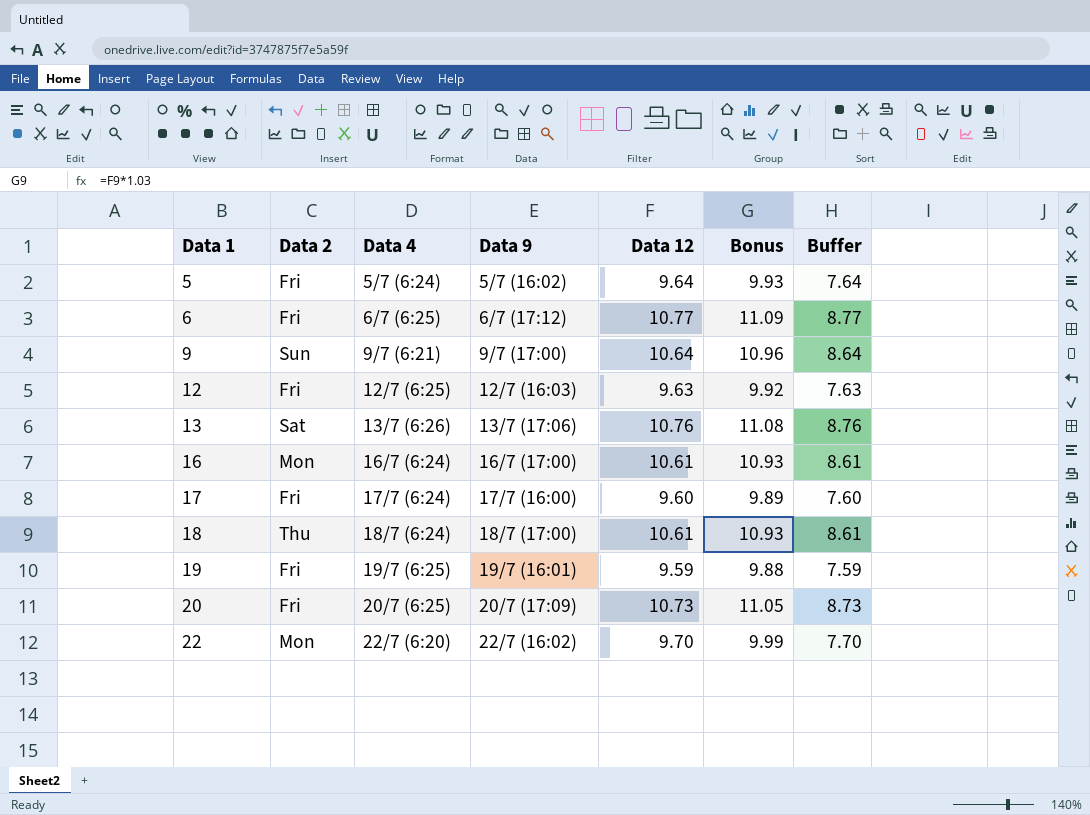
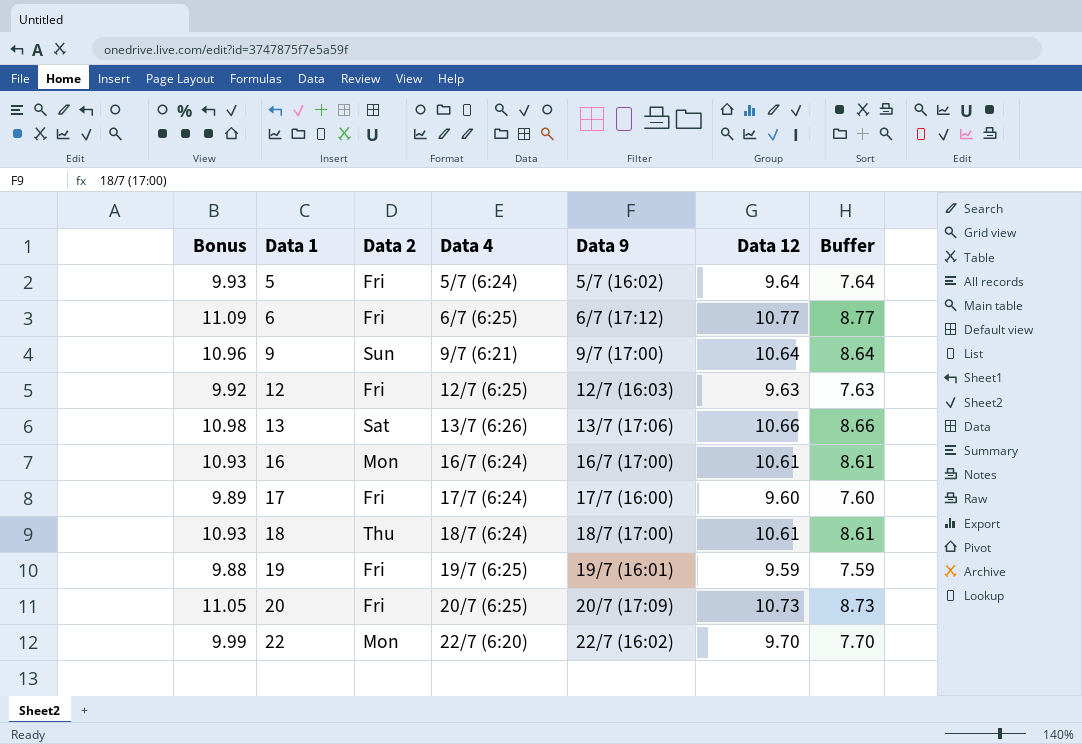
column Bonus | position: 6 -> 1
13 | Bonus: 11.08 -> 10.98
13 | Data 12: 10.76 -> 10.66
13 | Buffer: 8.76 -> 8.66

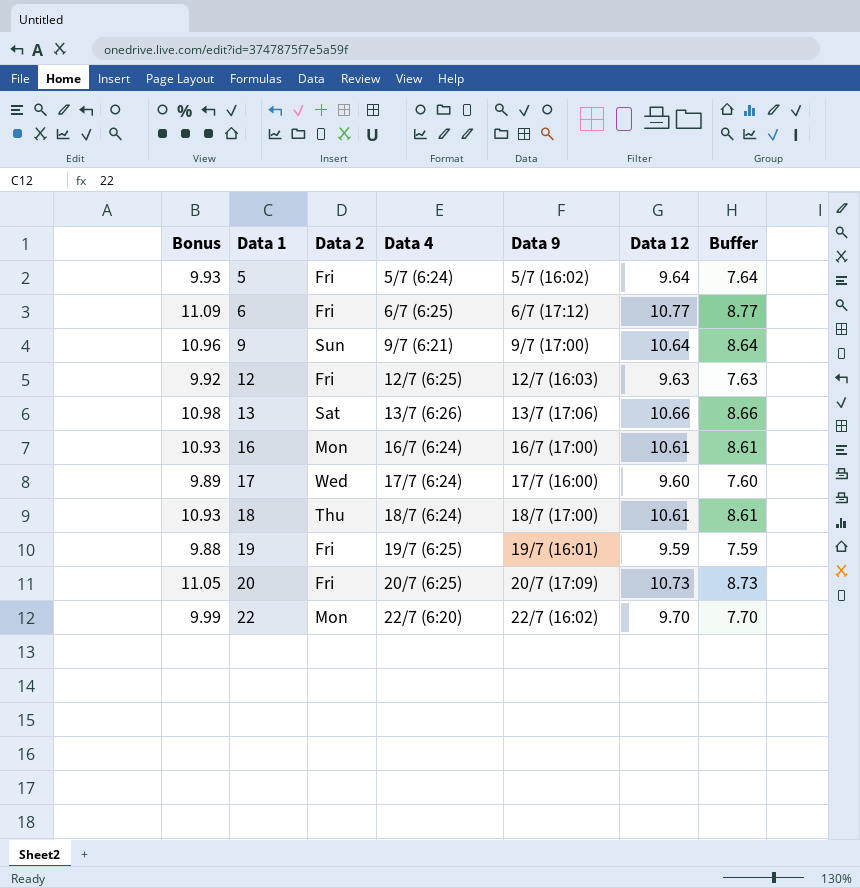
17 | Data 2: Fri -> Wed

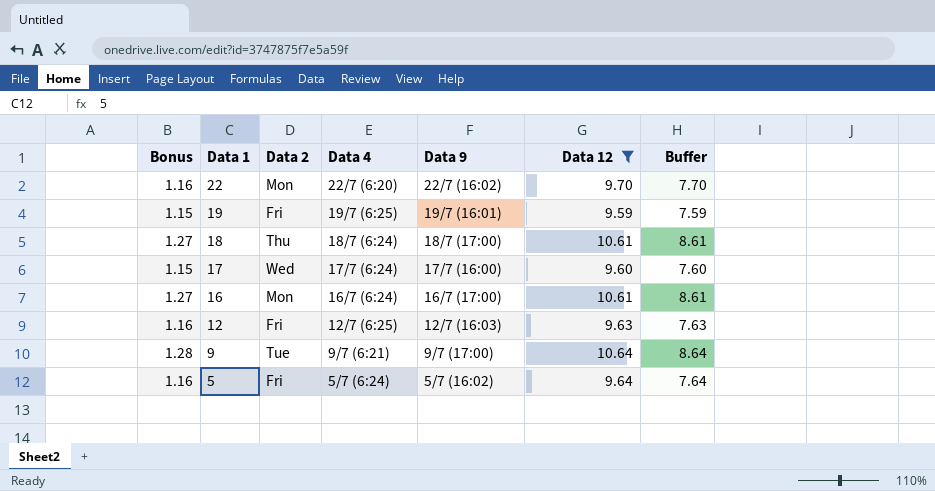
filter: none -> Data 12 <= 10.64
row order: Data 1 ascending -> Data 1 descending
column Bonus | formula: [Data 12] * 1.03 -> [Data 12] * 0.12
9 | Data 2: Sun -> Tue

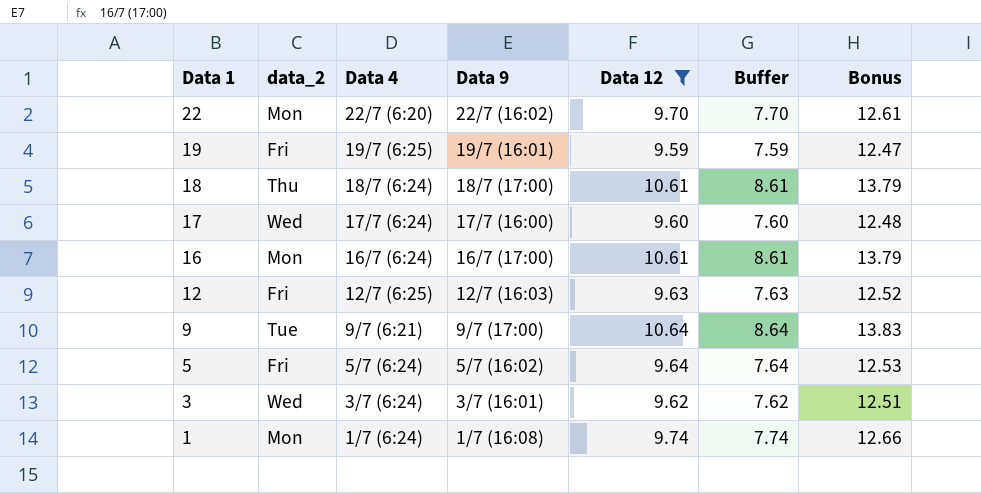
column name: Data 2 -> data_2
column Bonus | formula: [Data 12] * 0.12 -> [Data 12] * 1.3
column Bonus | position: 1 -> 7
row 3: none -> Wed | 3/7 (6:24) | 3/7 (16:01) | 9.62 | 7.62 | 12.51
row 1: none -> Mon | 1/7 (6:24) | 1/7 (16:08) | 9.74 | 7.74 | 12.66

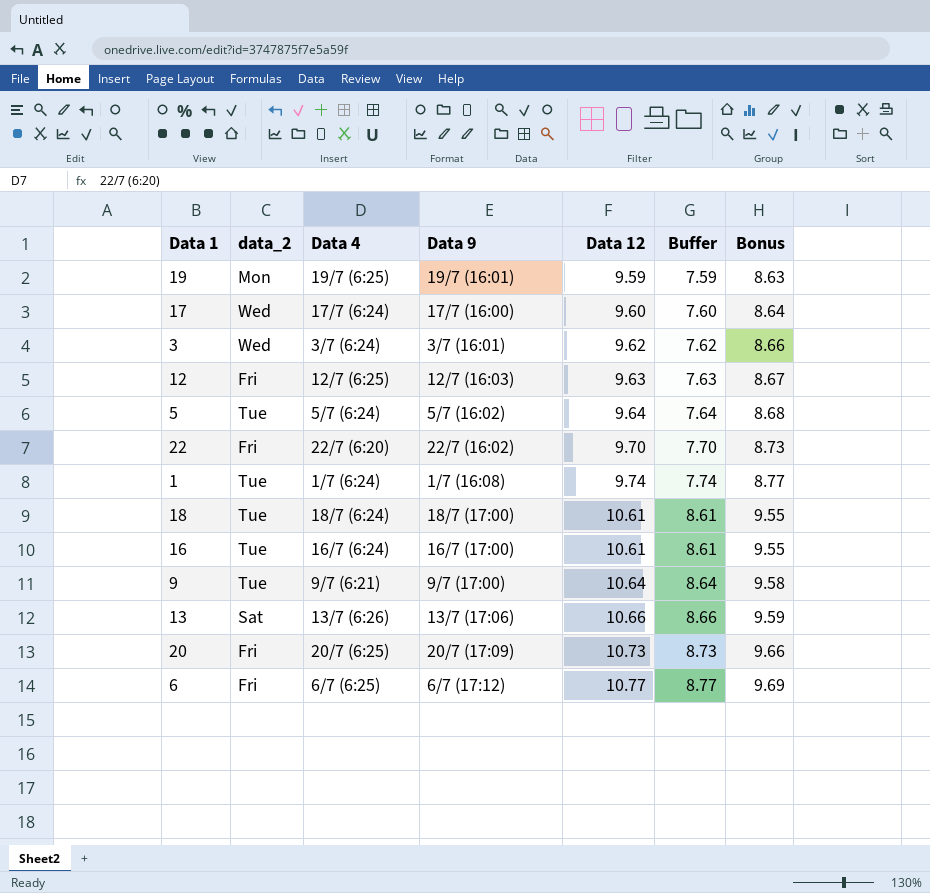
filter: Data 12 <= 10.64 -> none
row order: Data 1 descending -> Data 12 ascending
column Bonus | formula: [Data 12] * 1.3 -> [Data 12] * 0.9
19 | data_2: Fri -> Mon
5 | data_2: Fri -> Tue
22 | data_2: Mon -> Fri
1 | data_2: Mon -> Tue
18 | data_2: Thu -> Tue
16 | data_2: Mon -> Tue

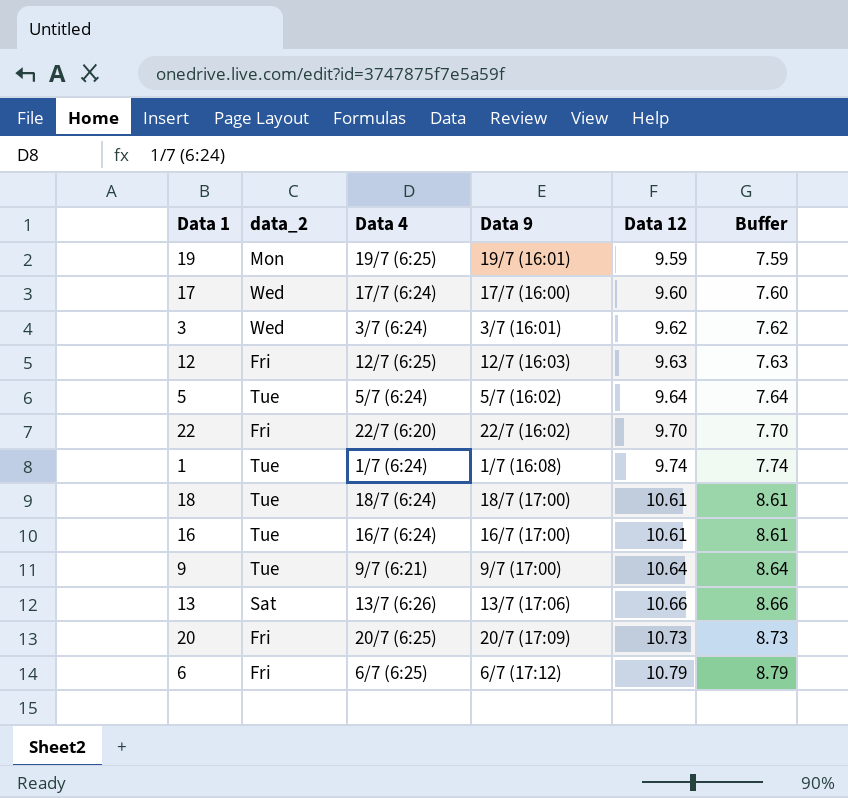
column Bonus | formula: [Data 12] * 0.9 -> none
6 | Data 12: 10.77 -> 10.79
6 | Buffer: 8.77 -> 8.79

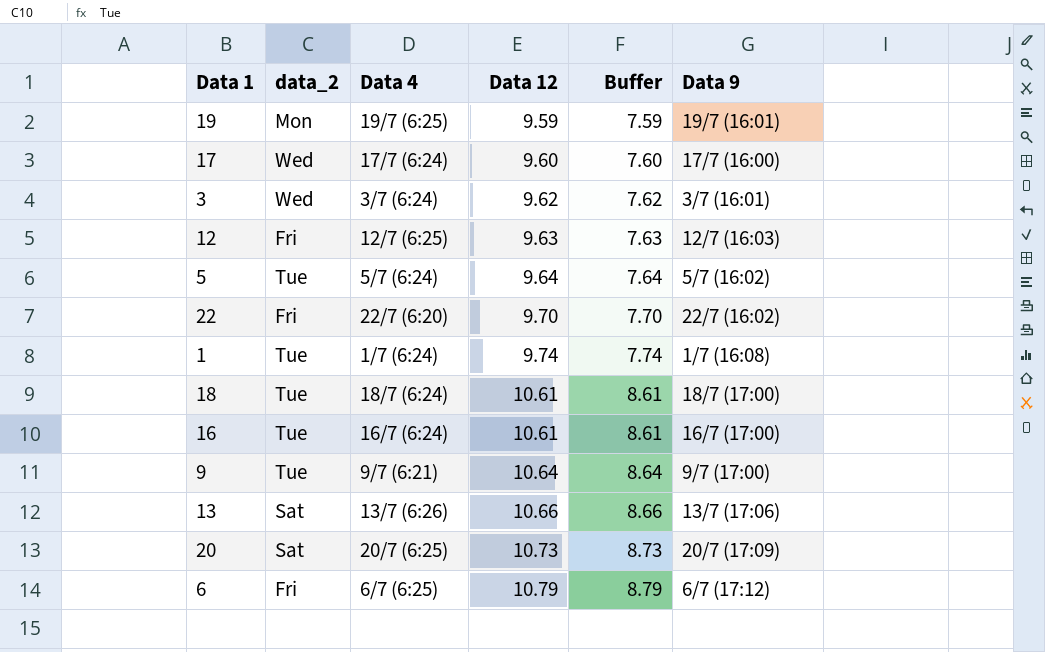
column Data 9 | position: 4 -> 6
20 | data_2: Fri -> Sat

